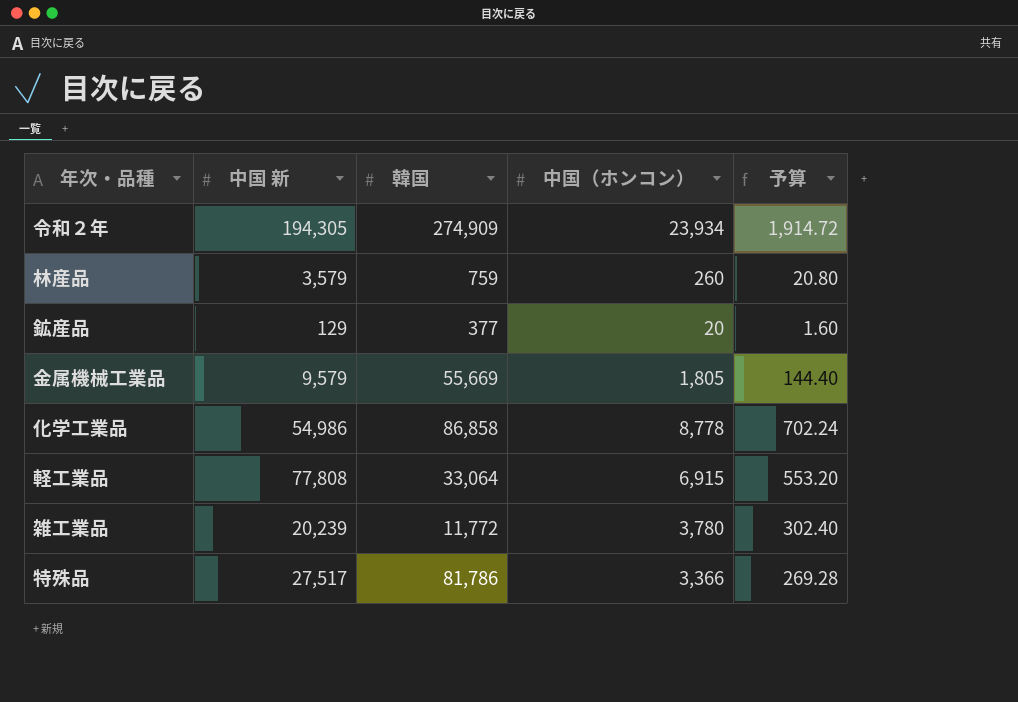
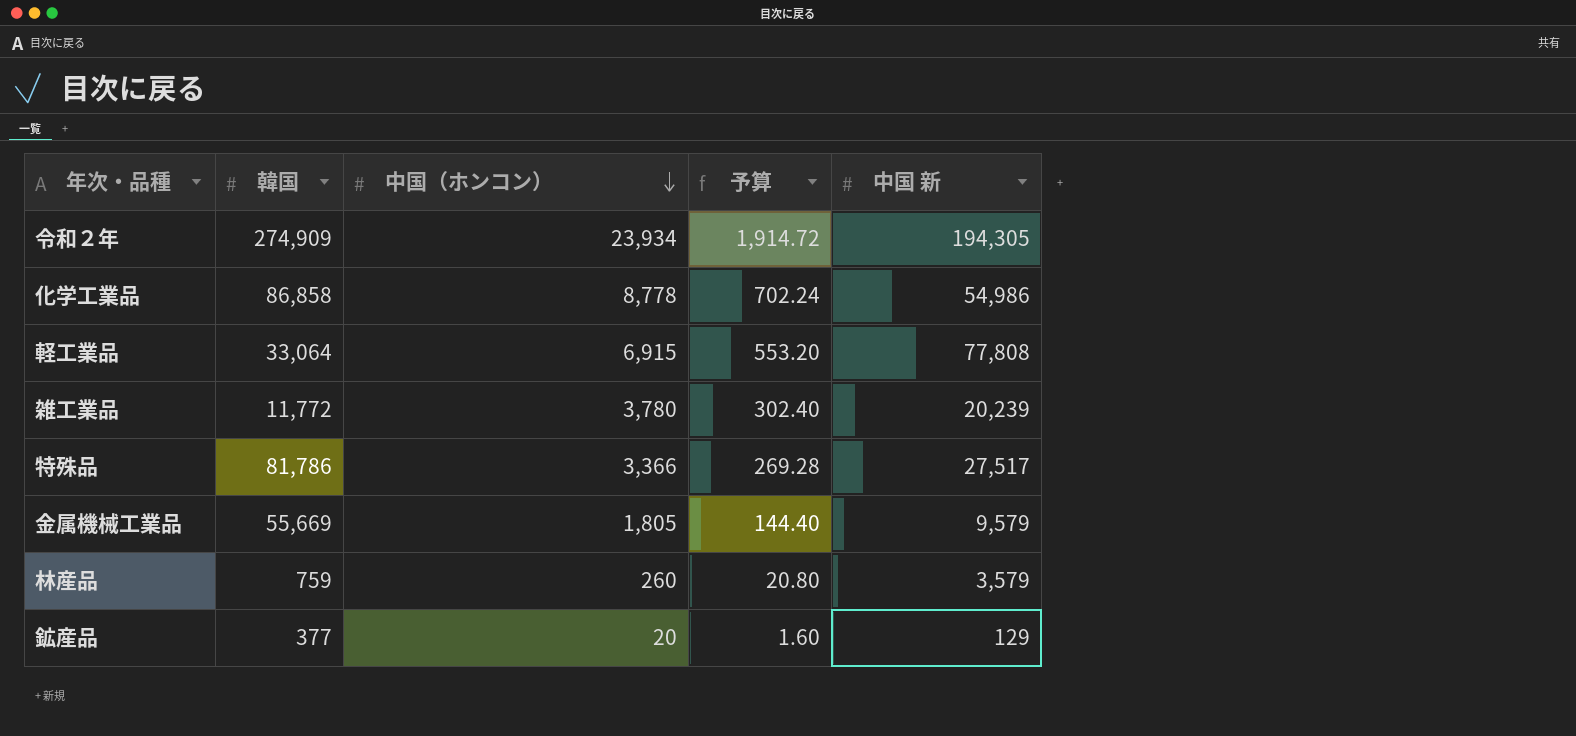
row order: none -> 中国（ホンコン） descending
column 中国 新 | position: 2 -> 5

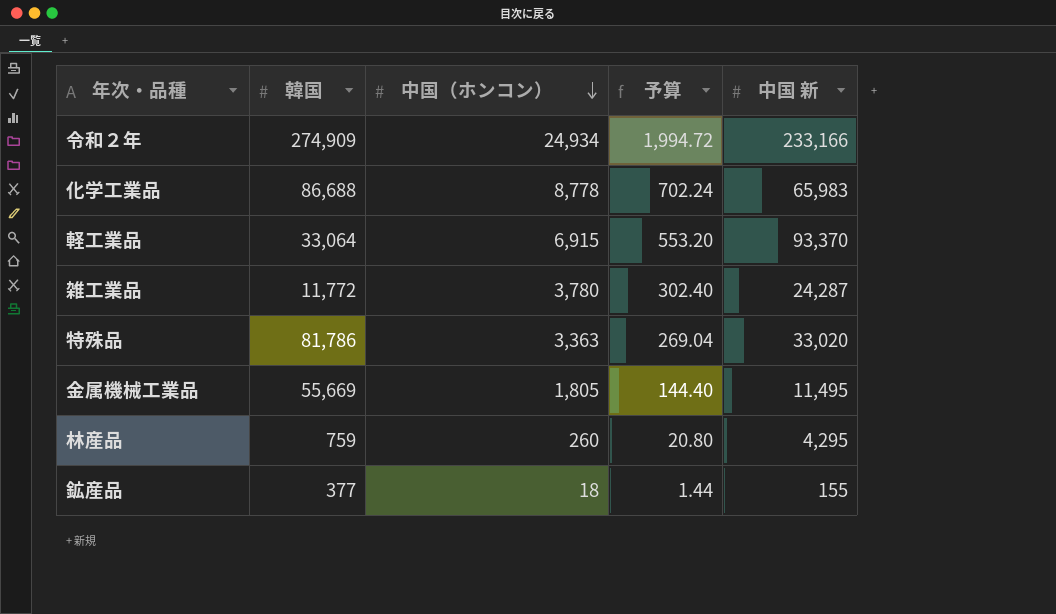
令和２年 | 中国（ホンコン）: 23,934 -> 24,934
令和２年 | 予算: 1,914.72 -> 1,994.72
令和２年 | 中国 新: 194,305 -> 233,166
化学工業品 | 韓国: 86,858 -> 86,688
化学工業品 | 中国 新: 54,986 -> 65,983
軽工業品 | 中国 新: 77,808 -> 93,370
雑工業品 | 中国 新: 20,239 -> 24,287
特殊品 | 中国（ホンコン）: 3,366 -> 3,363
特殊品 | 予算: 269.28 -> 269.04
特殊品 | 中国 新: 27,517 -> 33,020
金属機械工業品 | 中国 新: 9,579 -> 11,495
林産品 | 中国 新: 3,579 -> 4,295
鉱産品 | 中国（ホンコン）: 20 -> 18
鉱産品 | 予算: 1.60 -> 1.44
鉱産品 | 中国 新: 129 -> 155

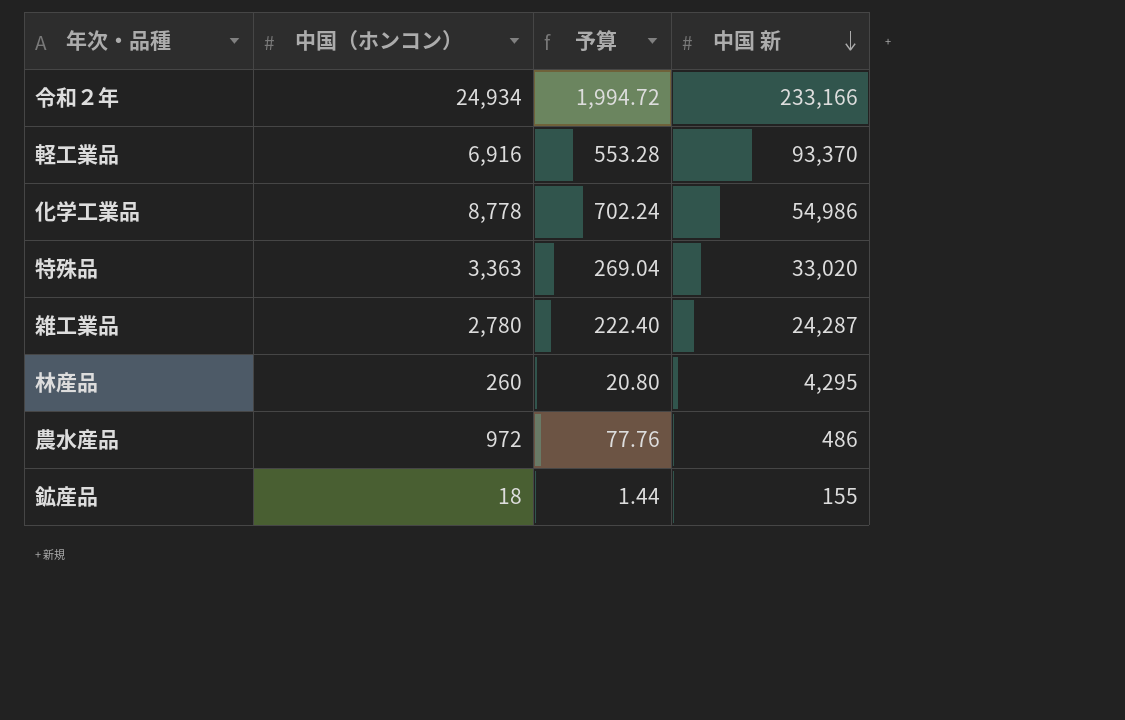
row order: 中国（ホンコン） descending -> 中国 新 descending
column 韓国 | position: 2 -> none
row 金属機械工業品: 55,669 | 1,805 | 144.40 | 11,495 -> none
軽工業品 | 中国（ホンコン）: 6,915 -> 6,916
軽工業品 | 予算: 553.20 -> 553.28
化学工業品 | 中国 新: 65,983 -> 54,986
雑工業品 | 中国（ホンコン）: 3,780 -> 2,780
雑工業品 | 予算: 302.40 -> 222.40
row 農水産品: none -> 972 | 77.76 | 486

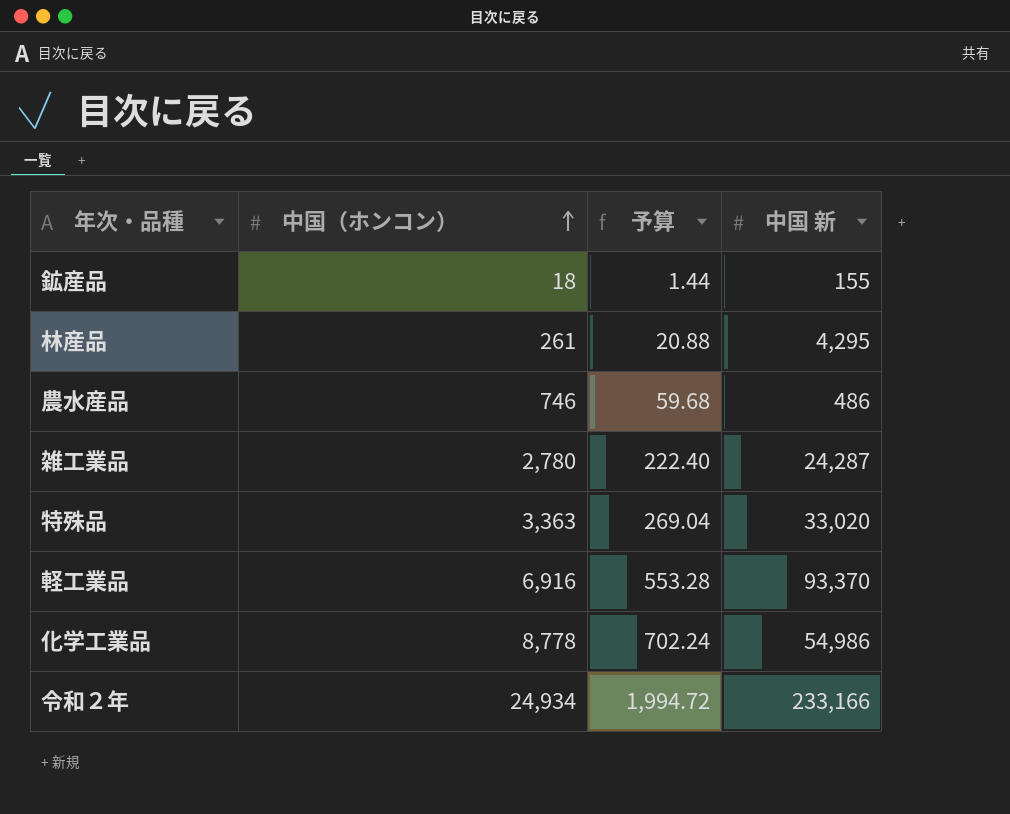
row order: 中国 新 descending -> 中国（ホンコン） ascending
林産品 | 中国（ホンコン）: 260 -> 261
林産品 | 予算: 20.80 -> 20.88
農水産品 | 中国（ホンコン）: 972 -> 746
農水産品 | 予算: 77.76 -> 59.68

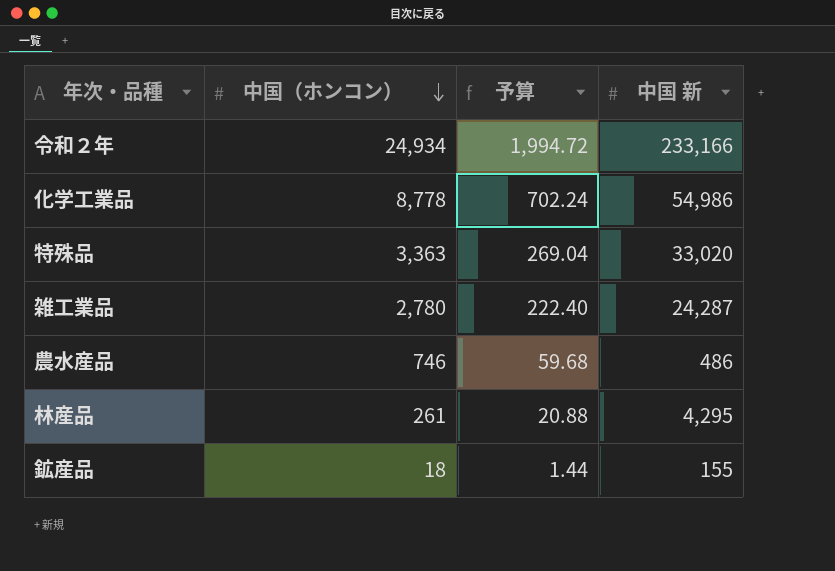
row order: 中国（ホンコン） ascending -> 中国（ホンコン） descending
row 軽工業品: 6,916 | 553.28 | 93,370 -> none

